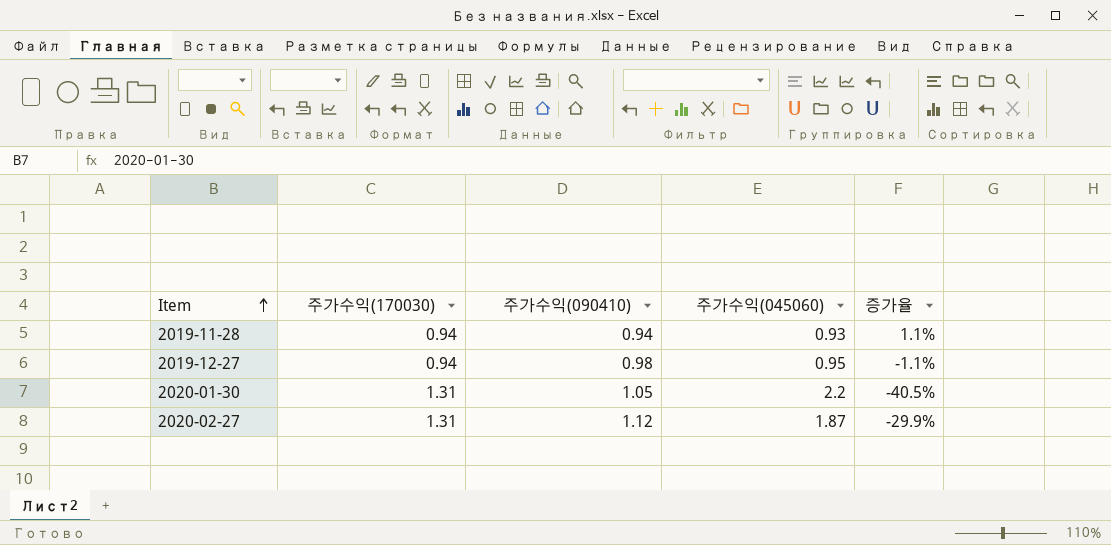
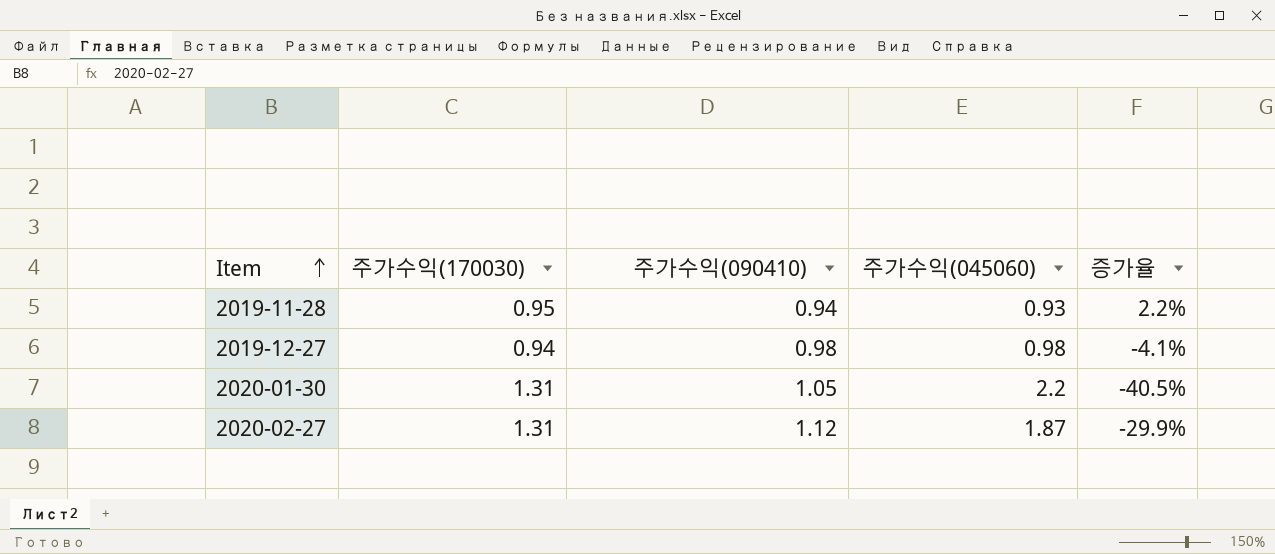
2019-11-28 | 주가수익(170030): 0.94 -> 0.95
2019-11-28 | 증가율: 1.1% -> 2.2%
2019-12-27 | 주가수익(045060): 0.95 -> 0.98
2019-12-27 | 증가율: -1.1% -> -4.1%

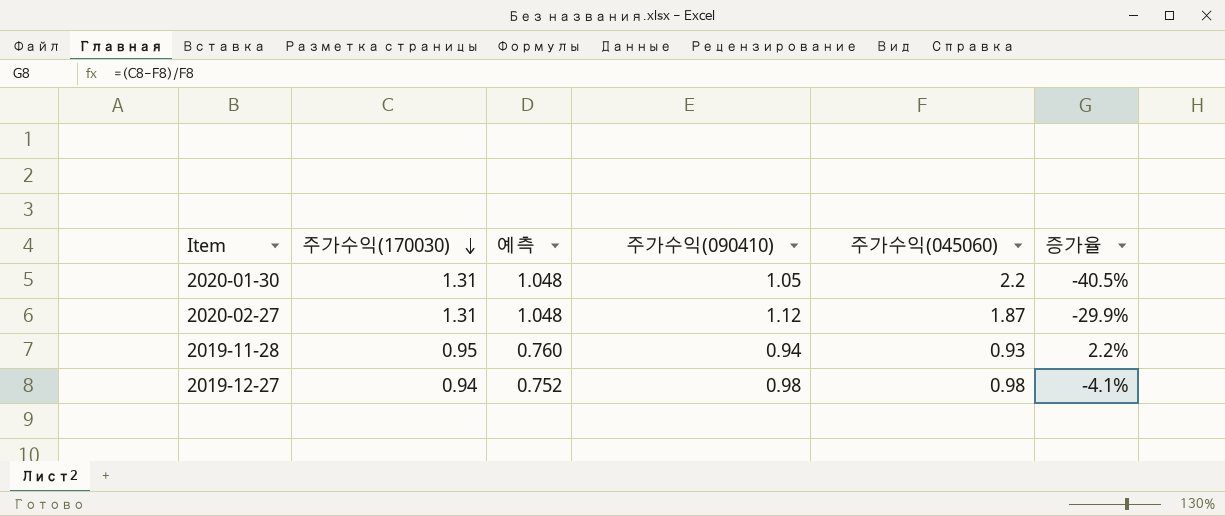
row order: Item ascending -> 주가수익(170030) descending
column 예측 | formula: none -> [주가수익(170030)] * 0.8

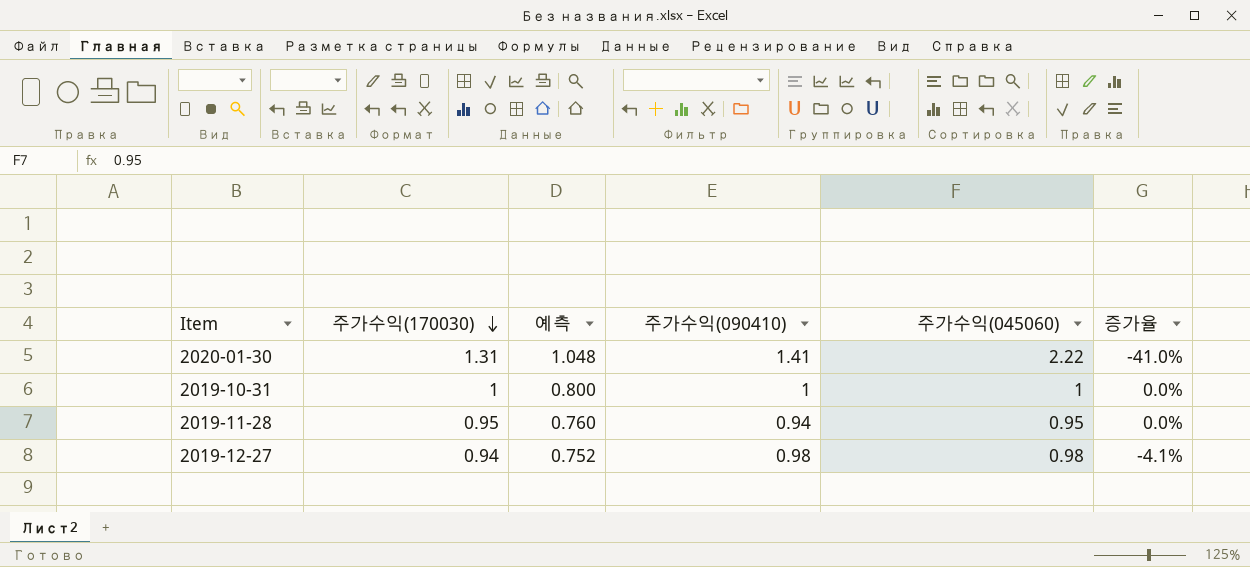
row 2020-02-27: 1.31 | 1.048 | 1.12 | 1.87 | -29.9% -> none
2020-01-30 | 주가수익(090410): 1.05 -> 1.41
2020-01-30 | 주가수익(045060): 2.2 -> 2.22
2020-01-30 | 증가율: -40.5% -> -41.0%
row 2019-10-31: none -> 1 | 0.800 | 1 | 1 | 0.0%
2019-11-28 | 주가수익(045060): 0.93 -> 0.95
2019-11-28 | 증가율: 2.2% -> 0.0%

